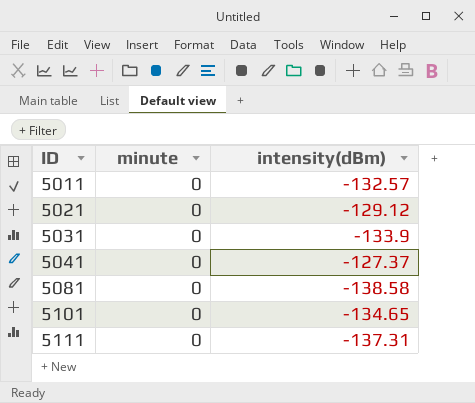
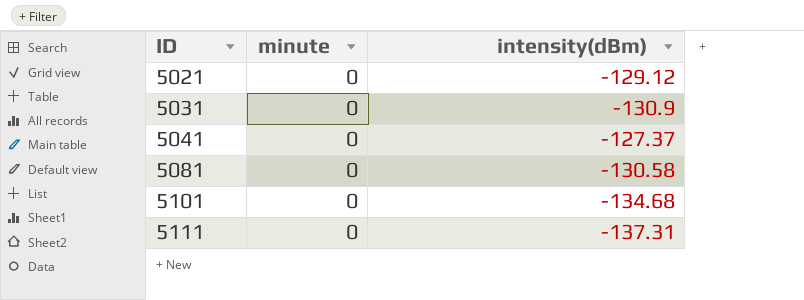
row 5011: 0 | -132.57 -> none
5031 | intensity(dBm): -133.9 -> -130.9
5081 | intensity(dBm): -138.58 -> -130.58
5101 | intensity(dBm): -134.65 -> -134.68

